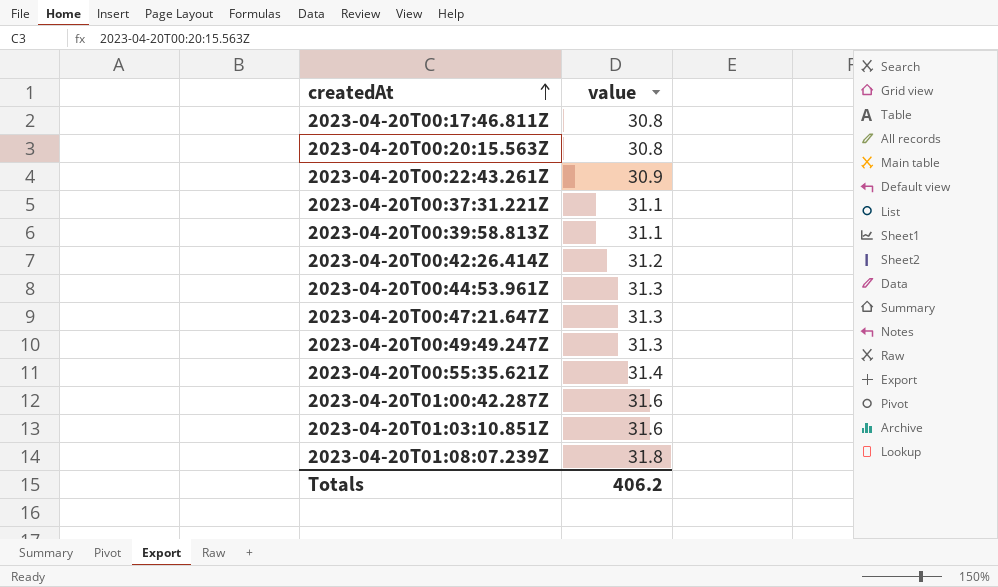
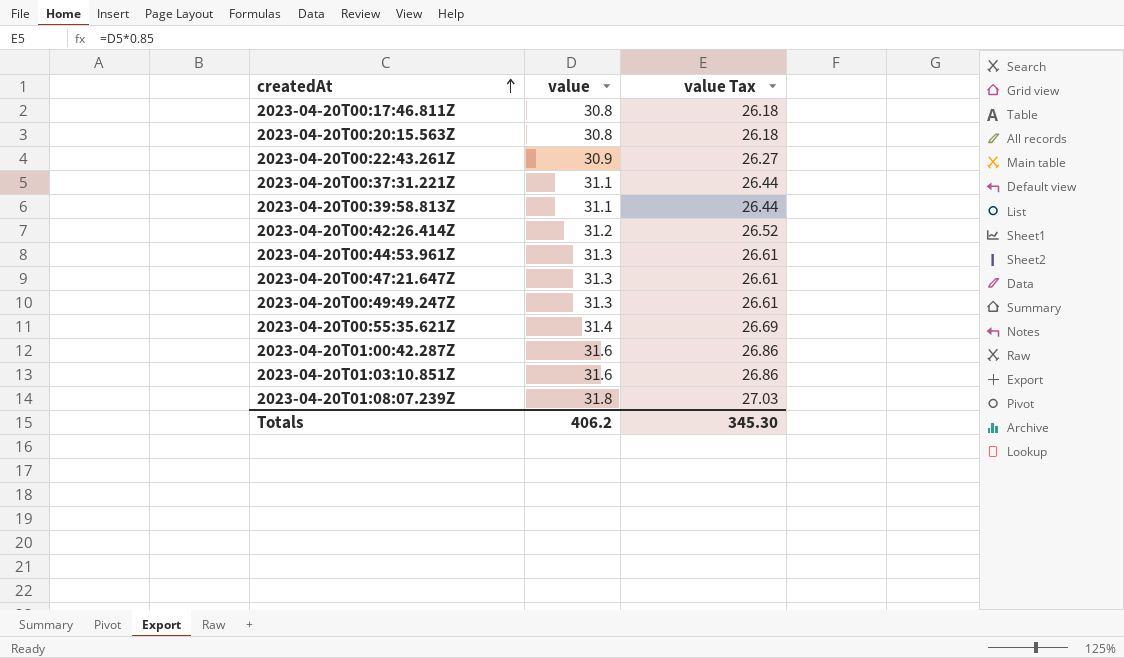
column value Tax | formula: none -> [value] * 0.85

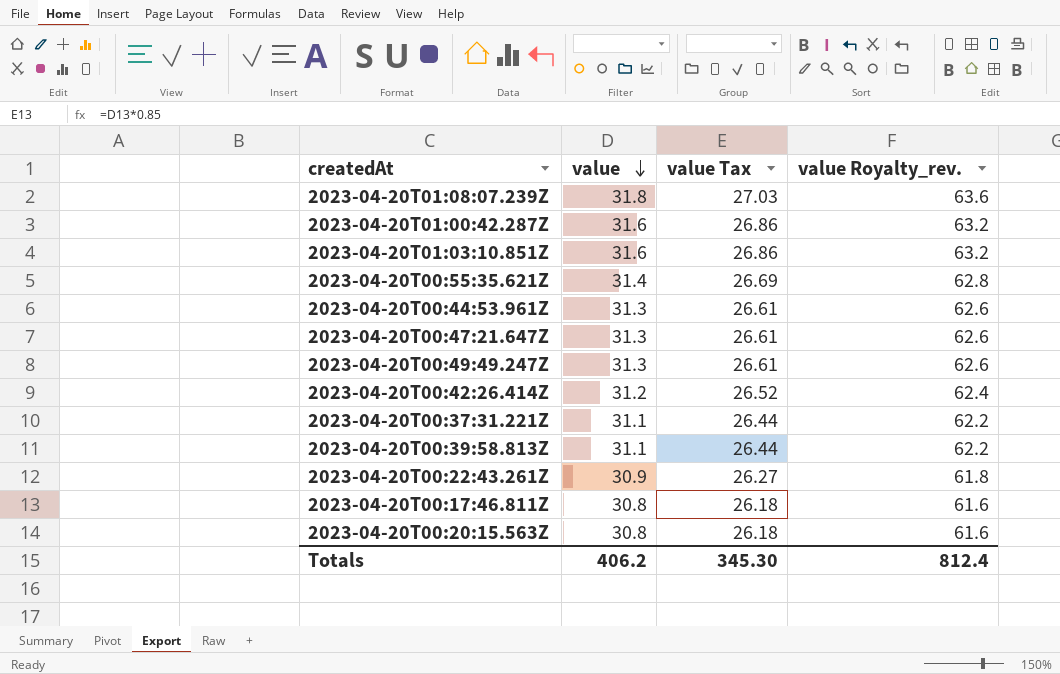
row order: createdAt ascending -> value descending
column value Royalty_rev. | formula: none -> [value] * 2

